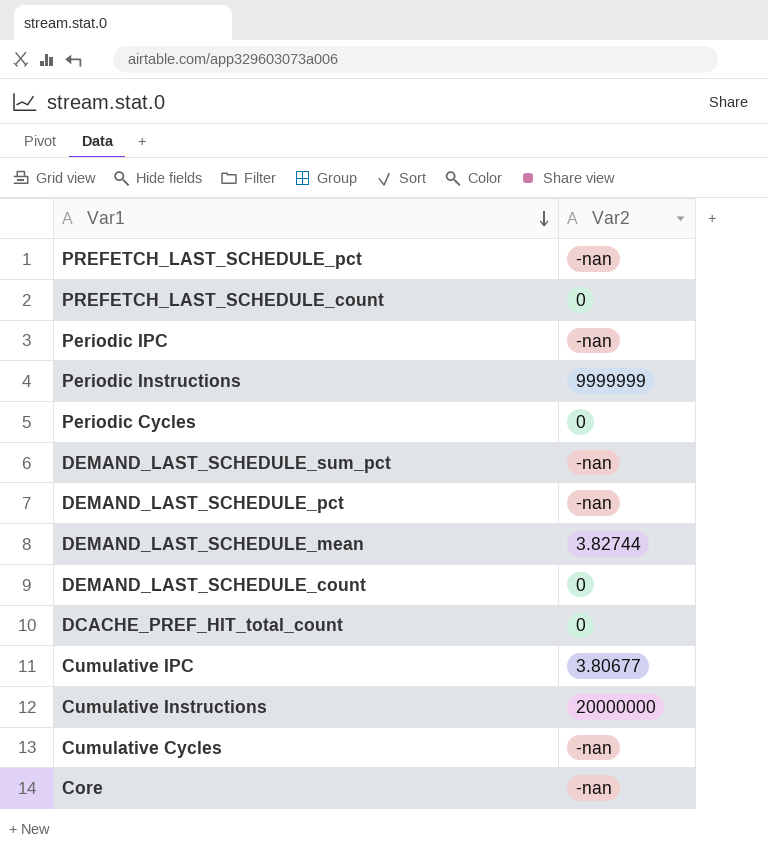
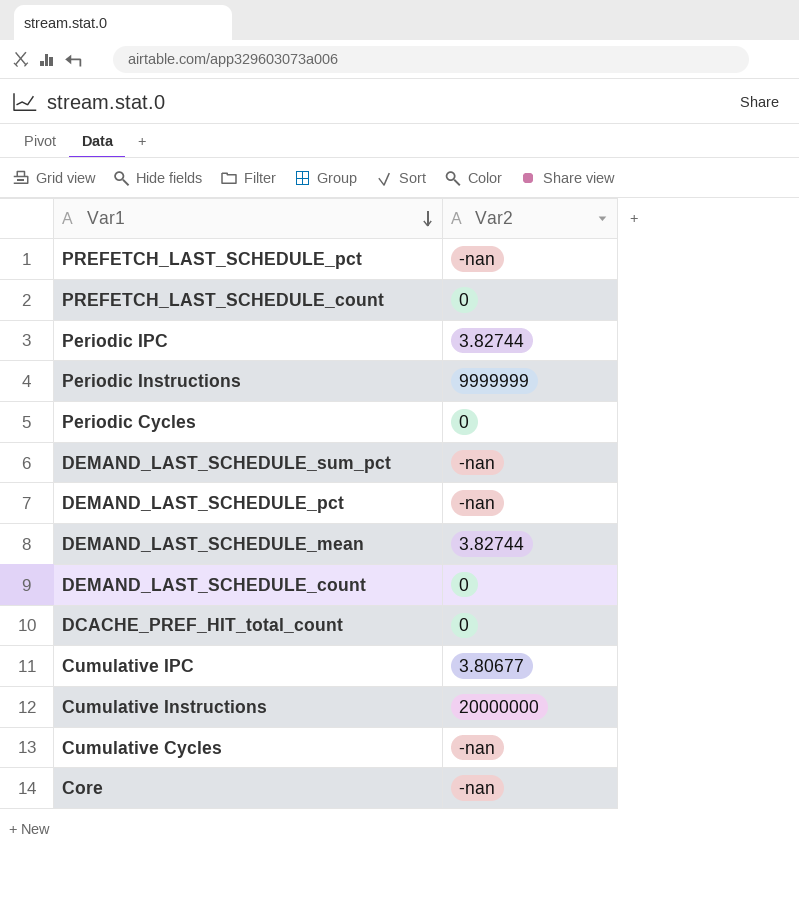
Periodic IPC | Var2: -nan -> 3.82744

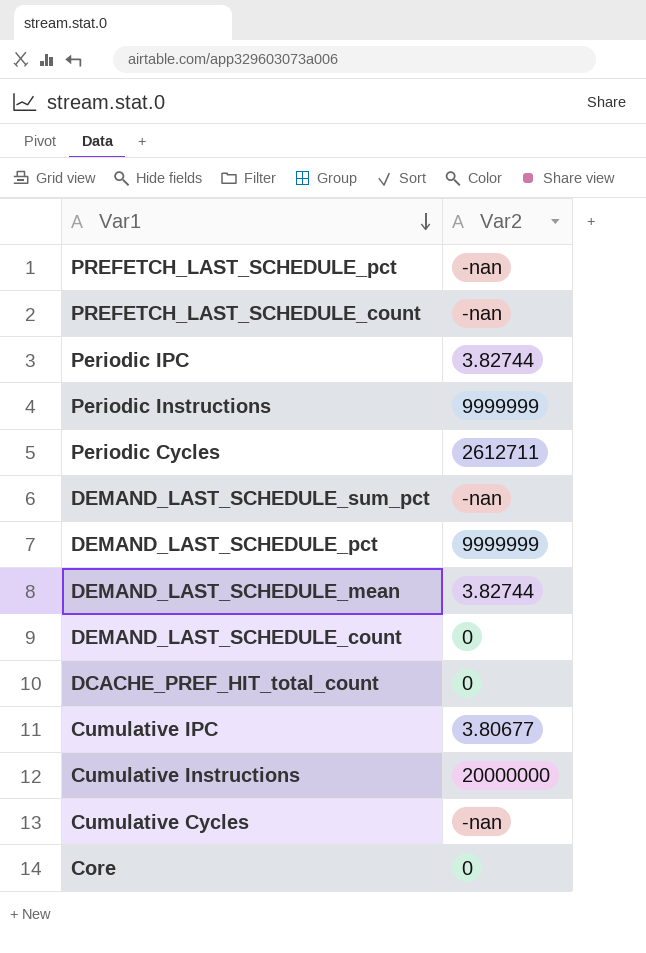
PREFETCH_LAST_SCHEDULE_count | Var2: 0 -> -nan
Periodic Cycles | Var2: 0 -> 2612711
DEMAND_LAST_SCHEDULE_pct | Var2: -nan -> 9999999
Core | Var2: -nan -> 0

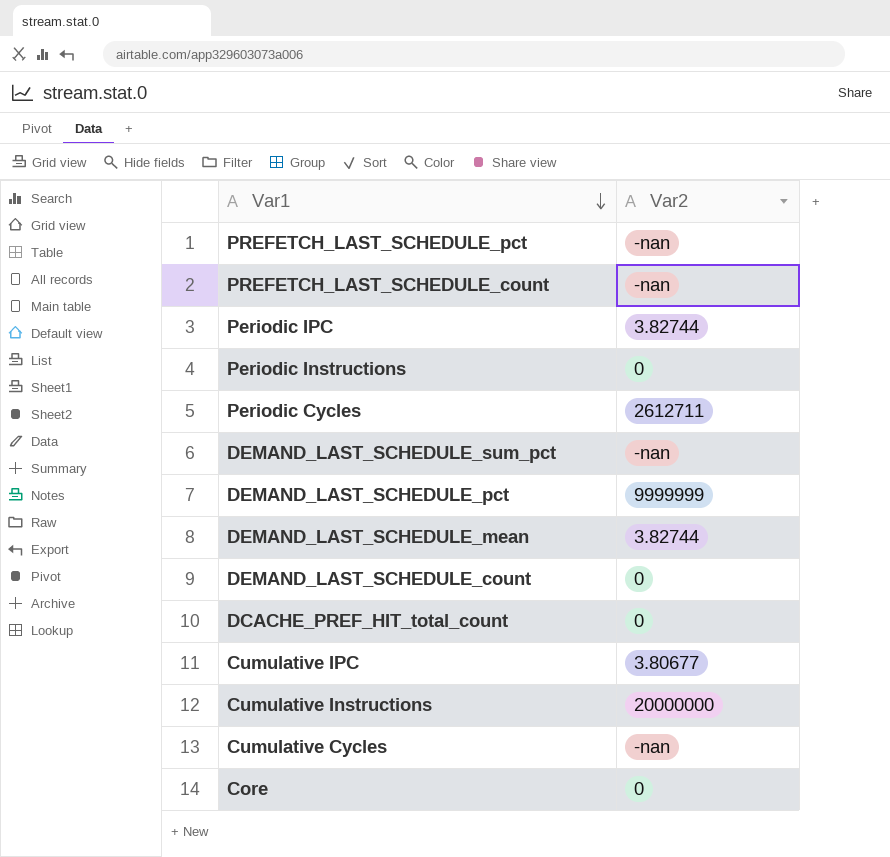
Periodic Instructions | Var2: 9999999 -> 0

